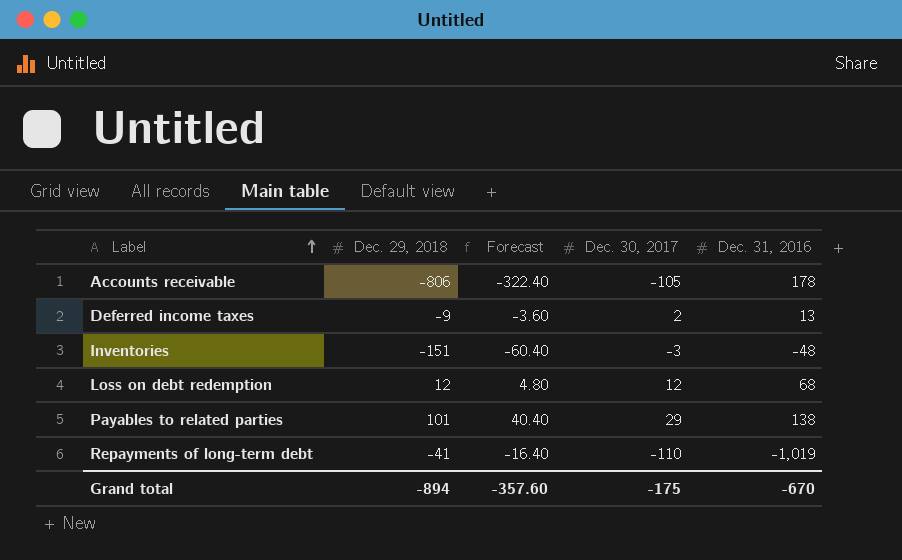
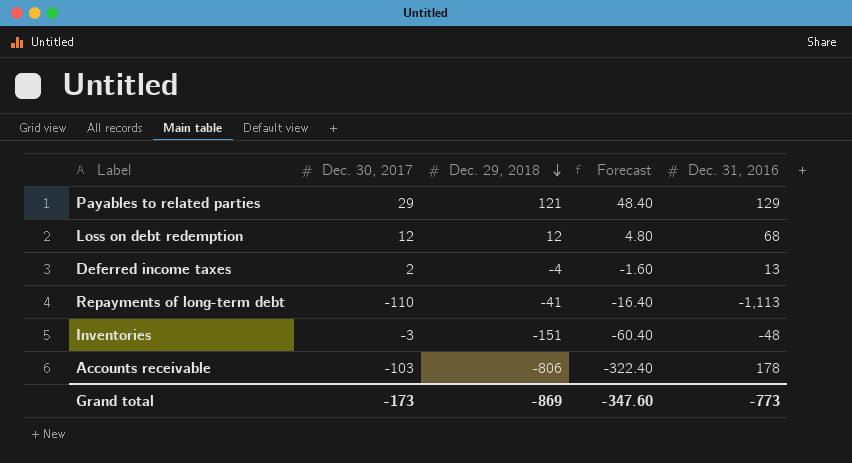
row order: Label ascending -> Dec. 29, 2018 descending
column Dec. 30, 2017 | position: 4 -> 2
Payables to related parties | Dec. 29, 2018: 101 -> 121
Payables to related parties | Forecast: 40.40 -> 48.40
Payables to related parties | Dec. 31, 2016: 138 -> 129
Deferred income taxes | Dec. 29, 2018: -9 -> -4
Deferred income taxes | Forecast: -3.60 -> -1.60
Repayments of long-term debt | Dec. 31, 2016: -1,019 -> -1,113
Accounts receivable | Dec. 30, 2017: -105 -> -103
Grand total | Dec. 30, 2017: -175 -> -173
Grand total | Dec. 29, 2018: -894 -> -869
Grand total | Forecast: -357.60 -> -347.60
Grand total | Dec. 31, 2016: -670 -> -773

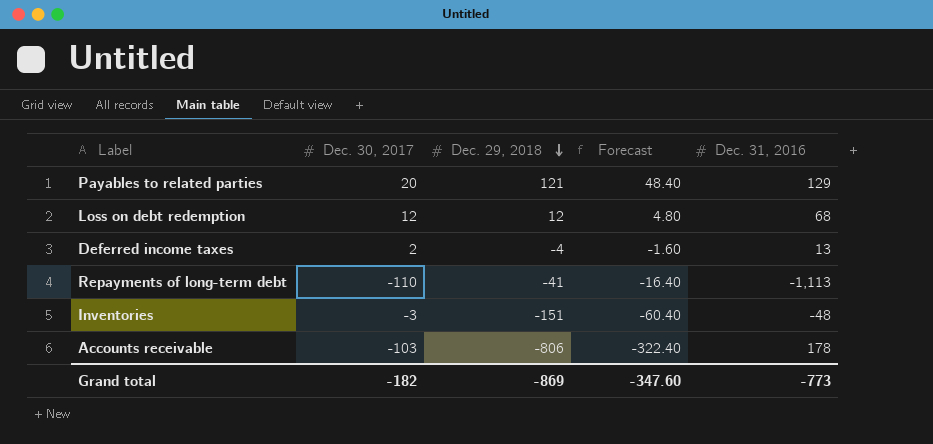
Payables to related parties | Dec. 30, 2017: 29 -> 20
Grand total | Dec. 30, 2017: -173 -> -182

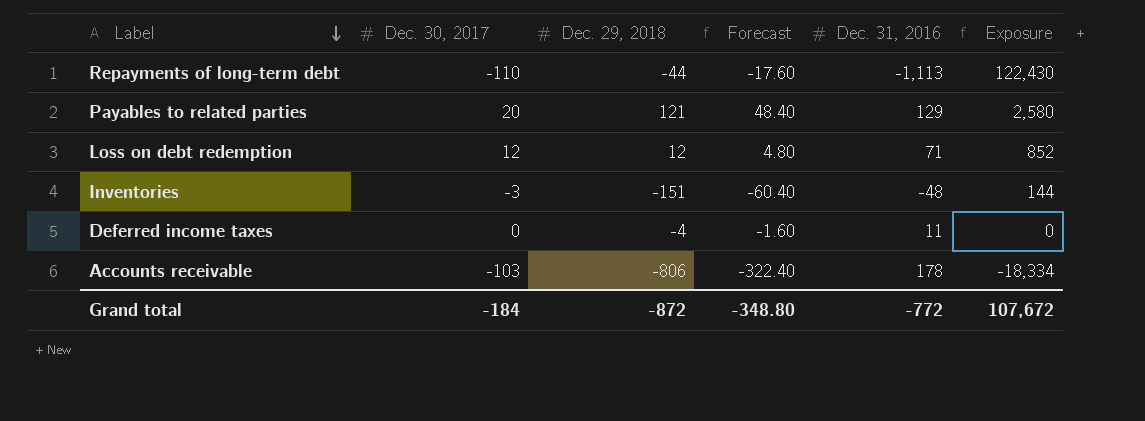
row order: Dec. 29, 2018 descending -> Label descending
column Exposure | formula: none -> [Dec. 30, 2017] * [Dec. 31, 2016]
Repayments of long-term debt | Dec. 29, 2018: -41 -> -44
Repayments of long-term debt | Forecast: -16.40 -> -17.60
Loss on debt redemption | Dec. 31, 2016: 68 -> 71
Deferred income taxes | Dec. 30, 2017: 2 -> 0
Deferred income taxes | Dec. 31, 2016: 13 -> 11
Grand total | Dec. 30, 2017: -182 -> -184
Grand total | Dec. 29, 2018: -869 -> -872
Grand total | Forecast: -347.60 -> -348.80
Grand total | Dec. 31, 2016: -773 -> -772

